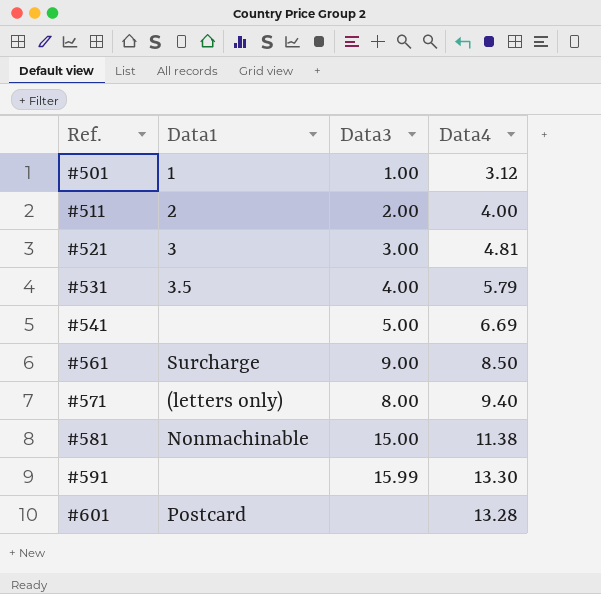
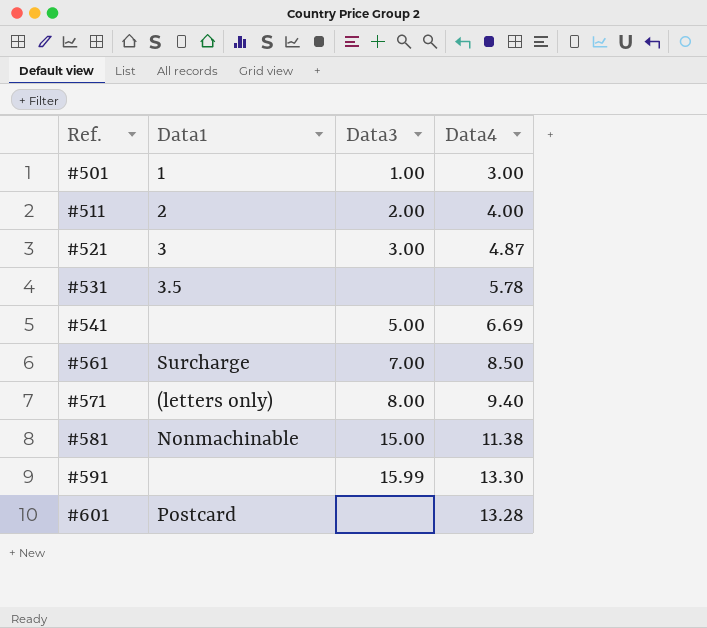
#501 | Data4: 3.12 -> 3.00
#521 | Data4: 4.81 -> 4.87
#531 | Data3: 4.00 -> none
#531 | Data4: 5.79 -> 5.78
#561 | Data3: 9.00 -> 7.00

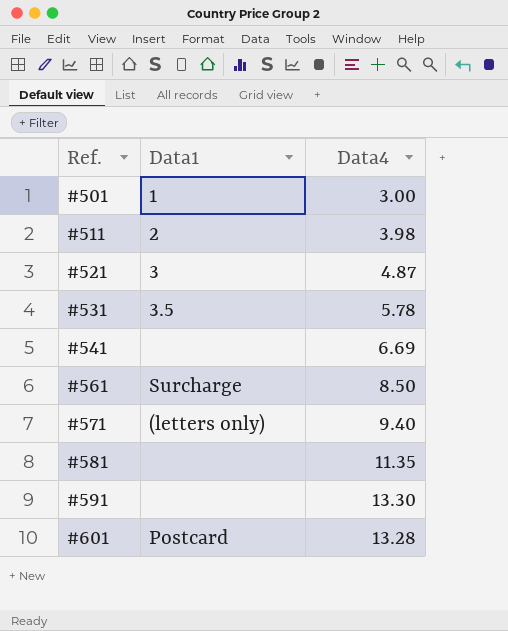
column Data3 | position: 3 -> none
#511 | Data4: 4.00 -> 3.98
#581 | Data1: Nonmachinable -> none
#581 | Data4: 11.38 -> 11.35

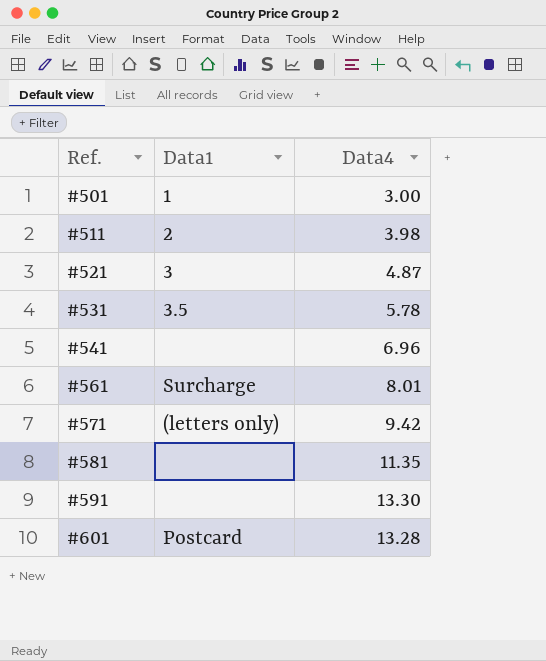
#541 | Data4: 6.69 -> 6.96
#561 | Data4: 8.50 -> 8.01
#571 | Data4: 9.40 -> 9.42

